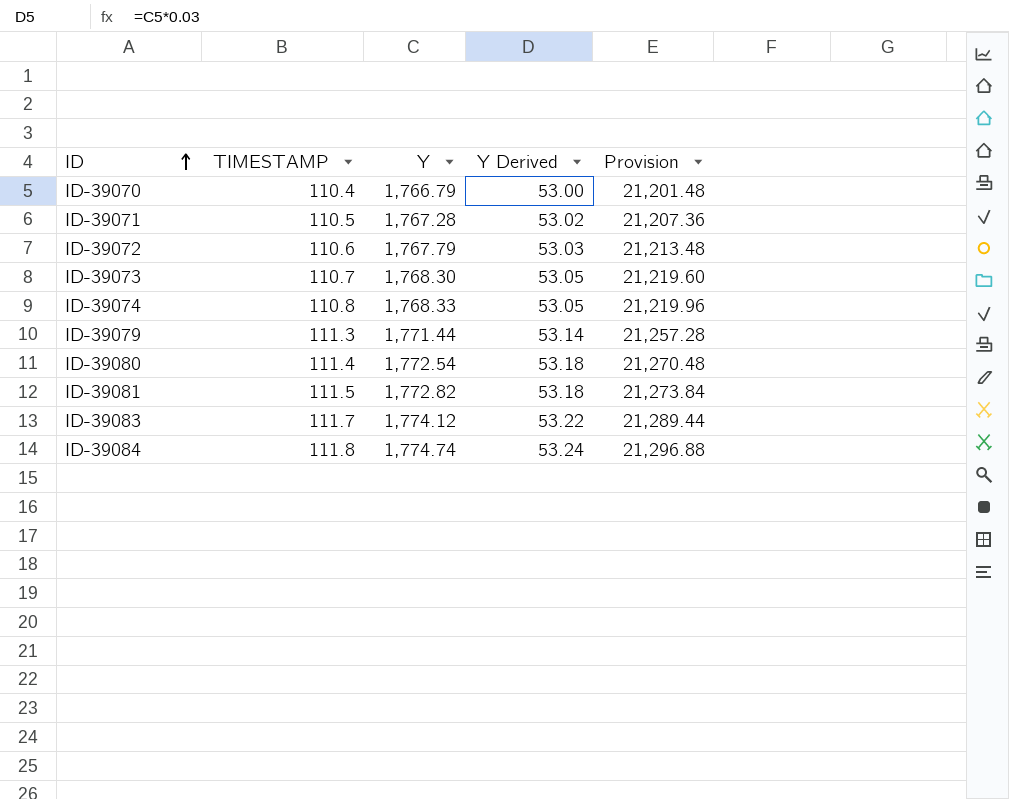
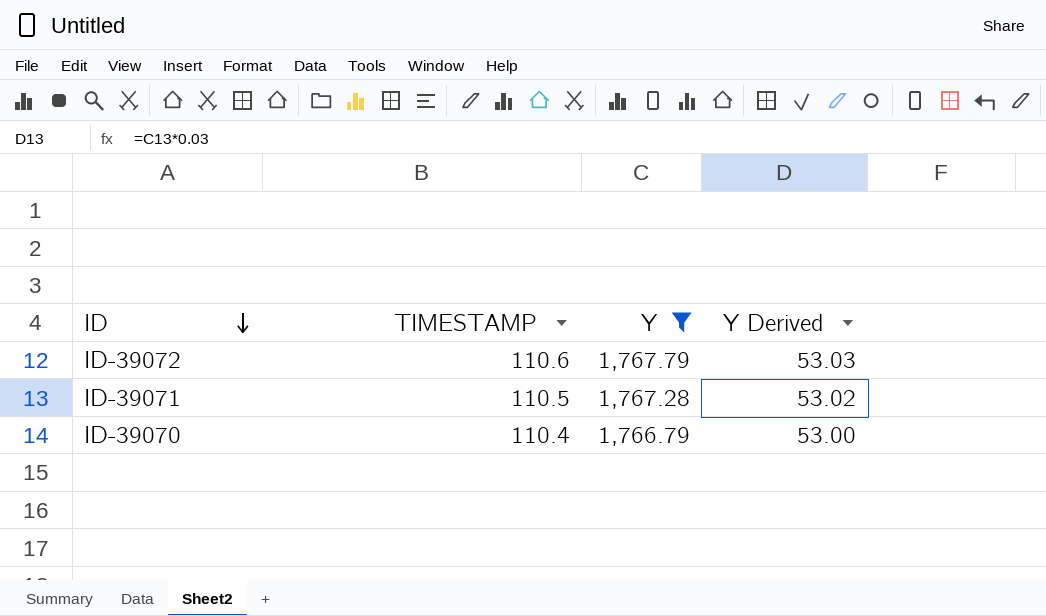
filter: none -> Y <= 1,767.79
row order: ID ascending -> ID descending
column Provision | formula: [Y] * 12 -> none

